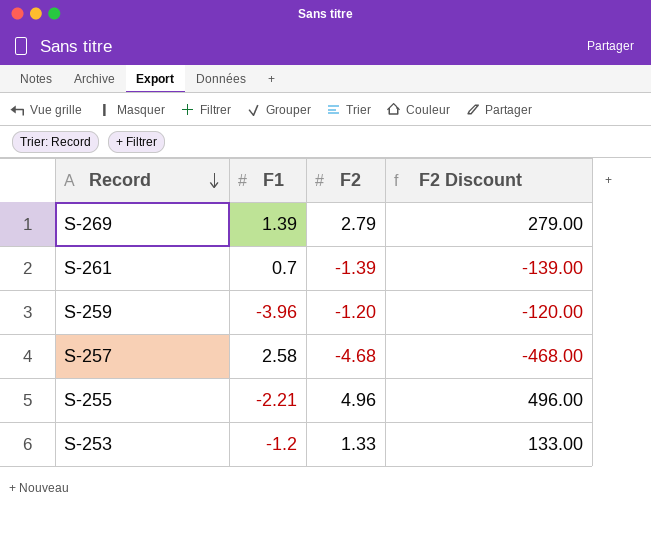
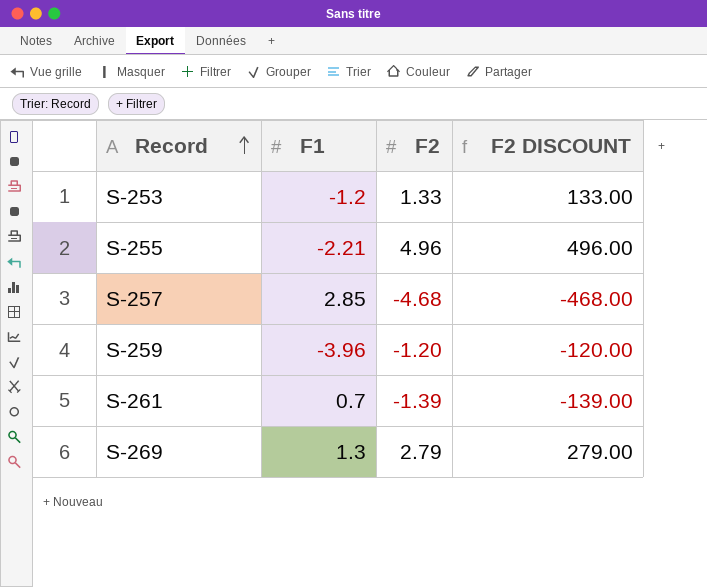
row order: Record descending -> Record ascending
column name: F2 Discount -> F2 DISCOUNT
S-257 | F1: 2.58 -> 2.85
S-269 | F1: 1.39 -> 1.3

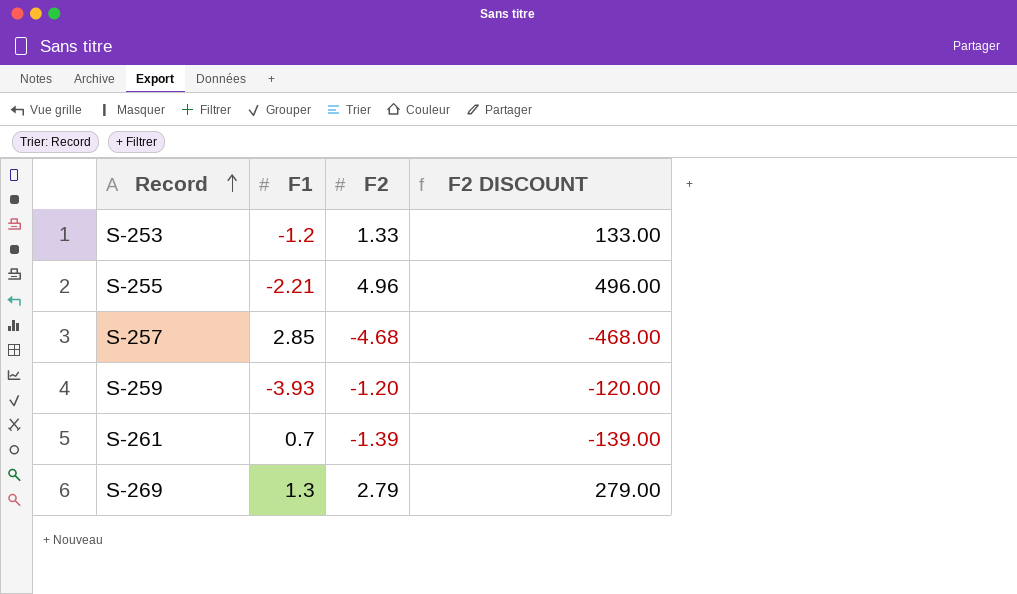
S-259 | F1: -3.96 -> -3.93

